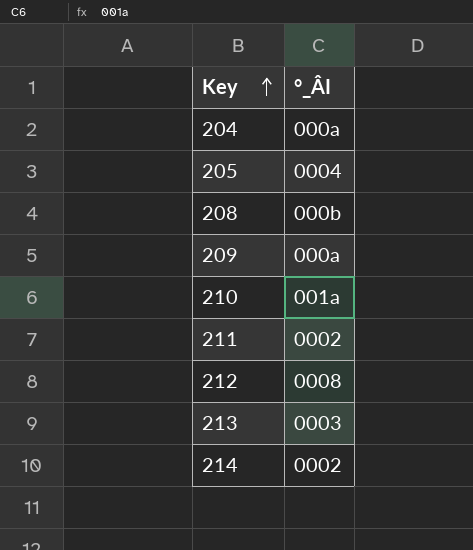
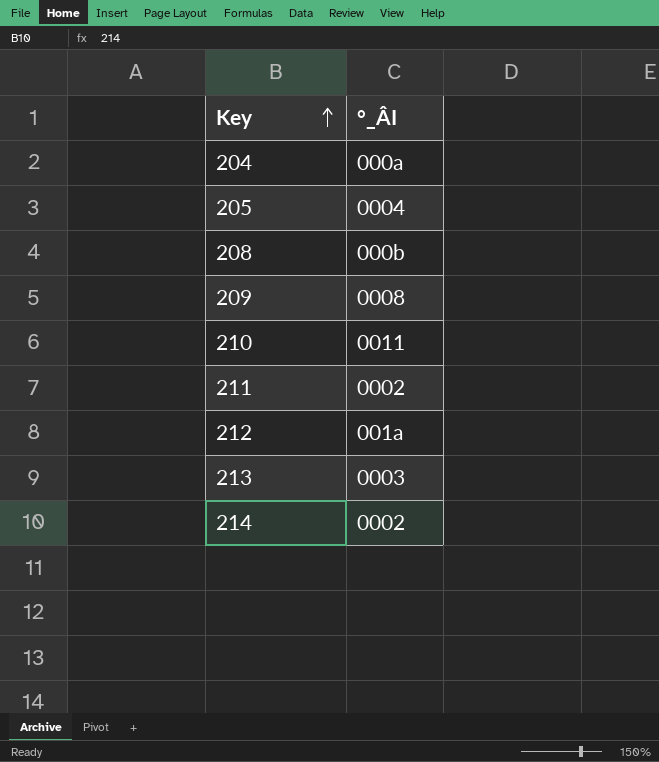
209 | °_ÂI: 000a -> 0008
210 | °_ÂI: 001a -> 0011
212 | °_ÂI: 0008 -> 001a

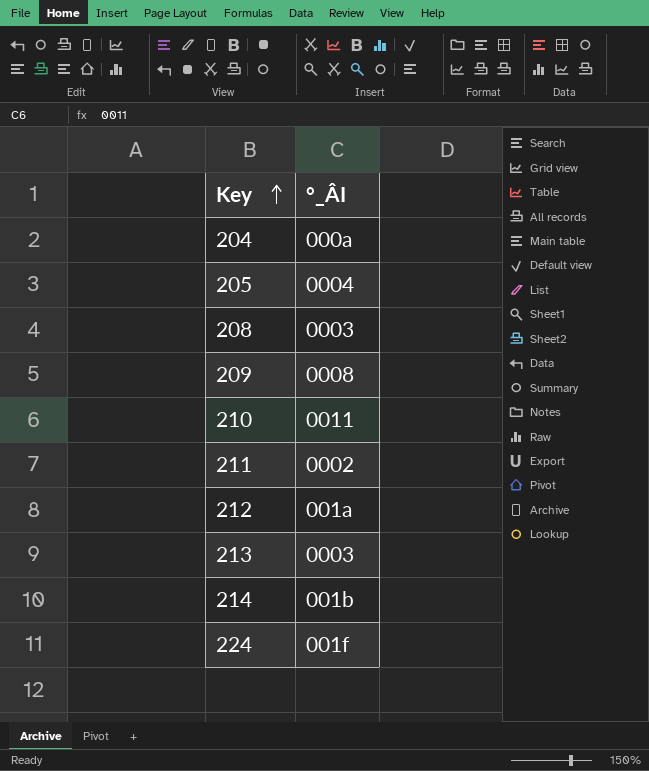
208 | °_ÂI: 000b -> 0003
214 | °_ÂI: 0002 -> 001b
row 224: none -> 001f

